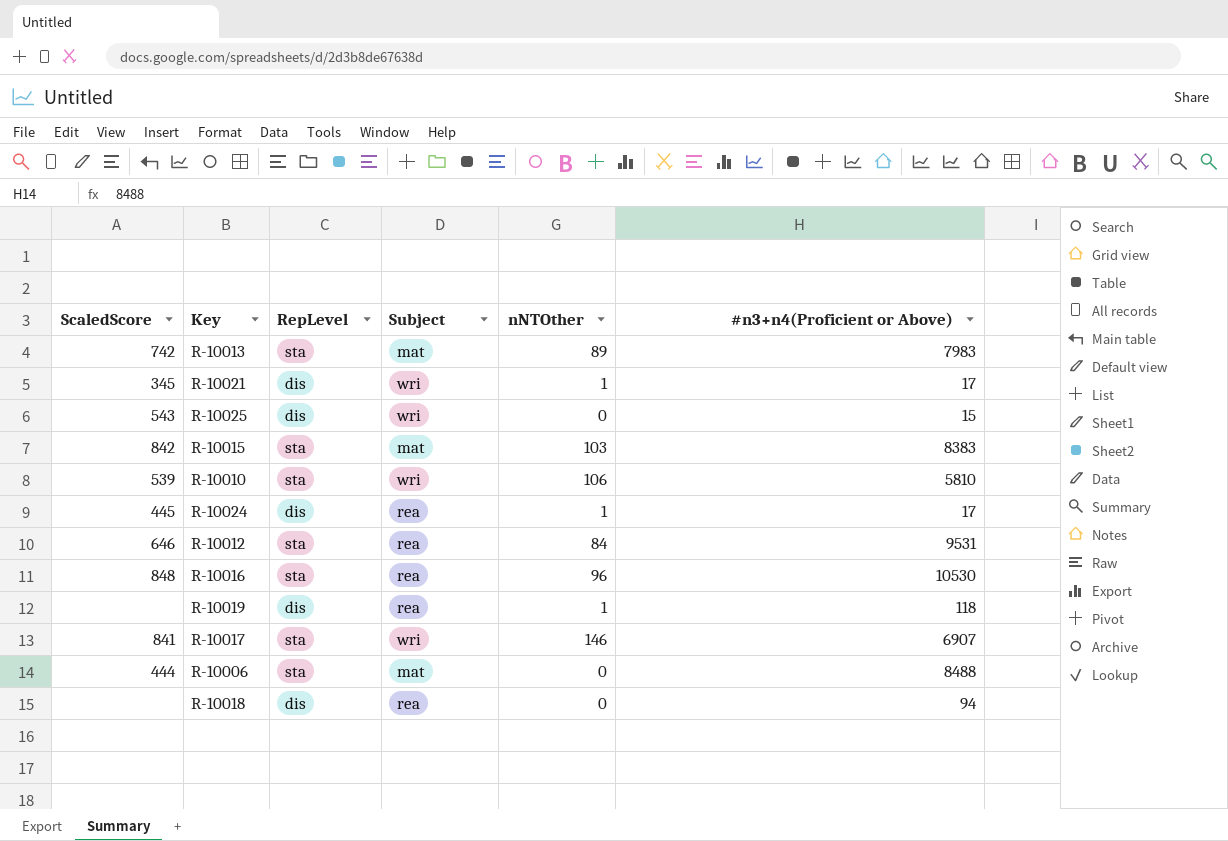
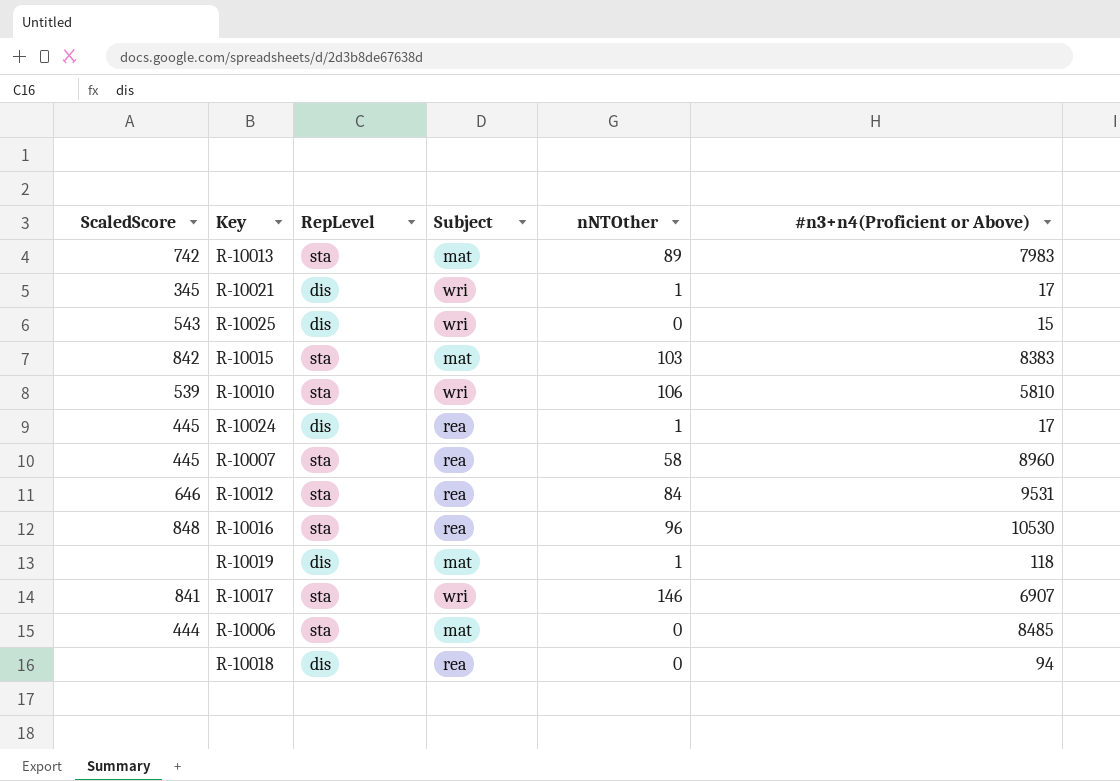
row R-10007: none -> 445 | sta | rea | 58 | 8960
R-10019 | Subject: rea -> mat
R-10006 | #n3+n4(Proficient or Above): 8488 -> 8485

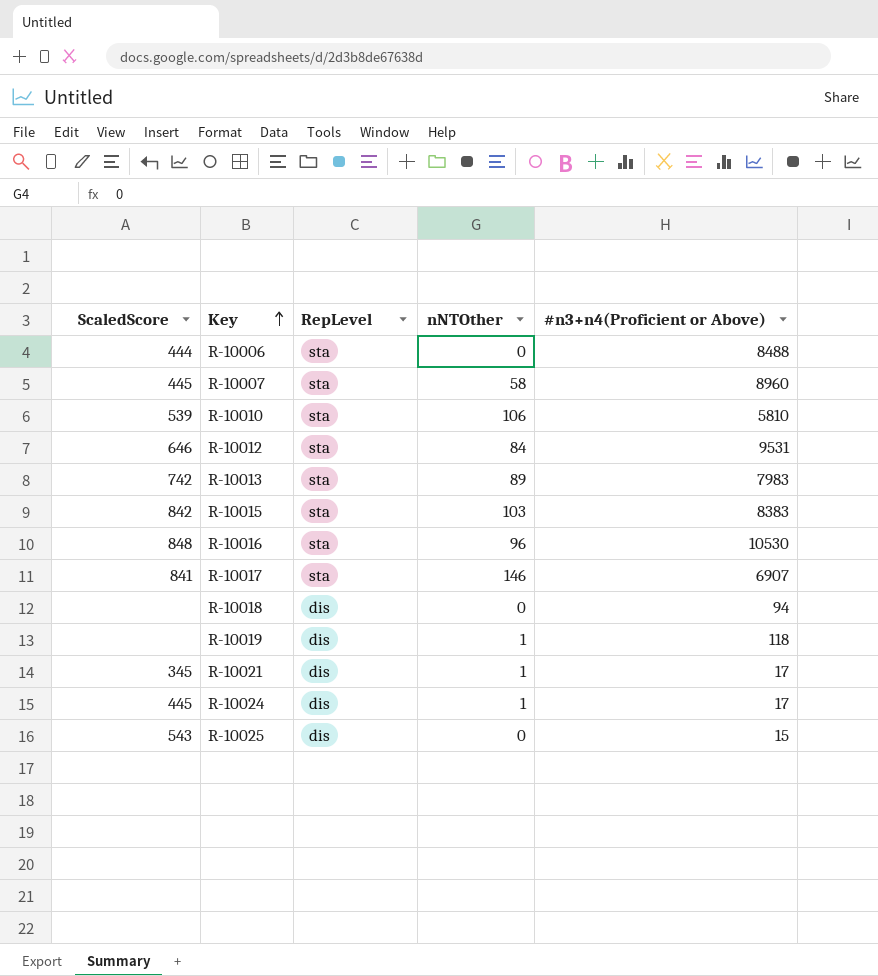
row order: none -> Key ascending
column Subject | position: 4 -> none
R-10006 | #n3+n4(Proficient or Above): 8485 -> 8488

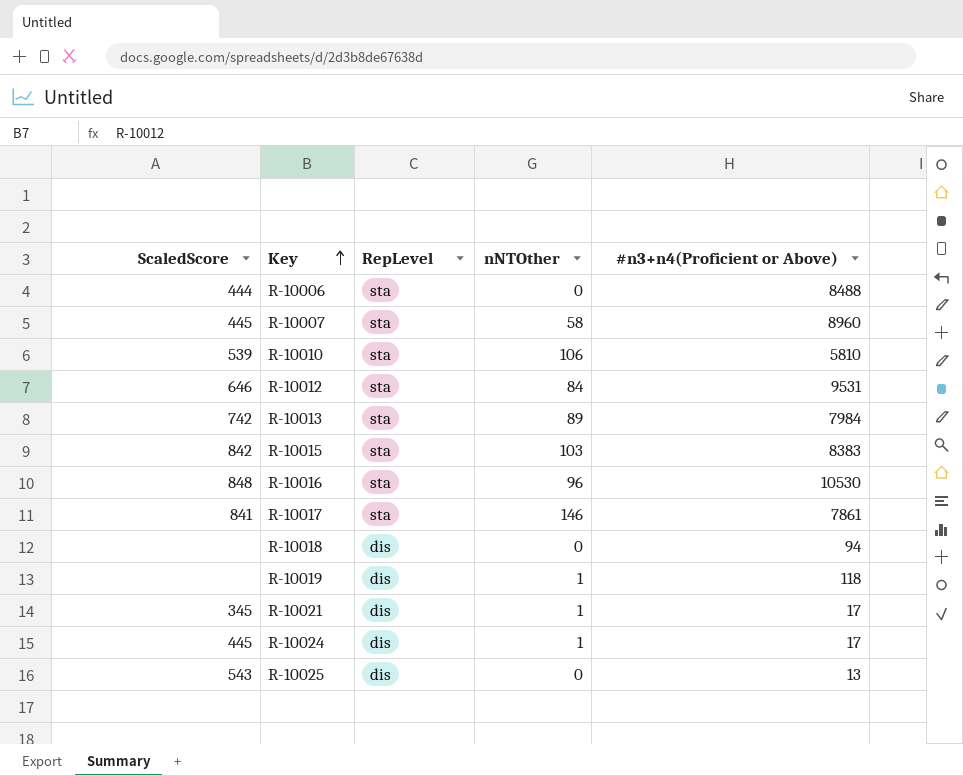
R-10013 | #n3+n4(Proficient or Above): 7983 -> 7984
R-10017 | #n3+n4(Proficient or Above): 6907 -> 7861
R-10025 | #n3+n4(Proficient or Above): 15 -> 13

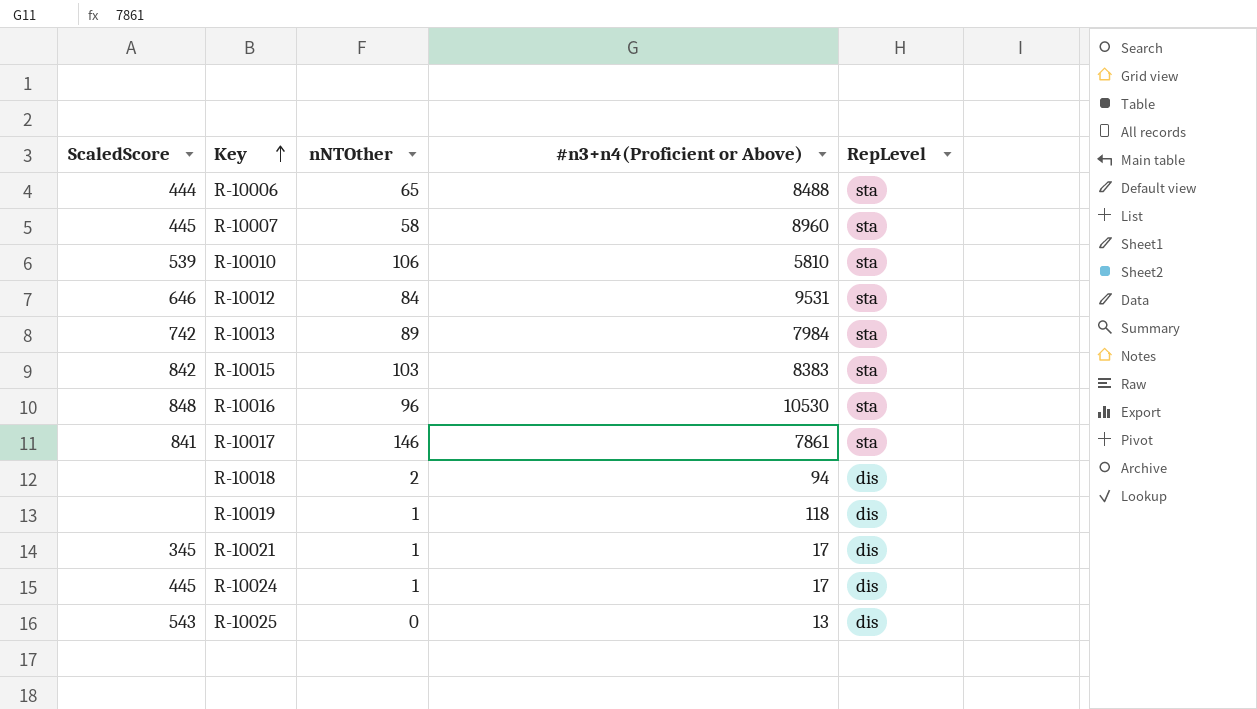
column RepLevel | position: 3 -> 5
R-10006 | nNTOther: 0 -> 65
R-10018 | nNTOther: 0 -> 2

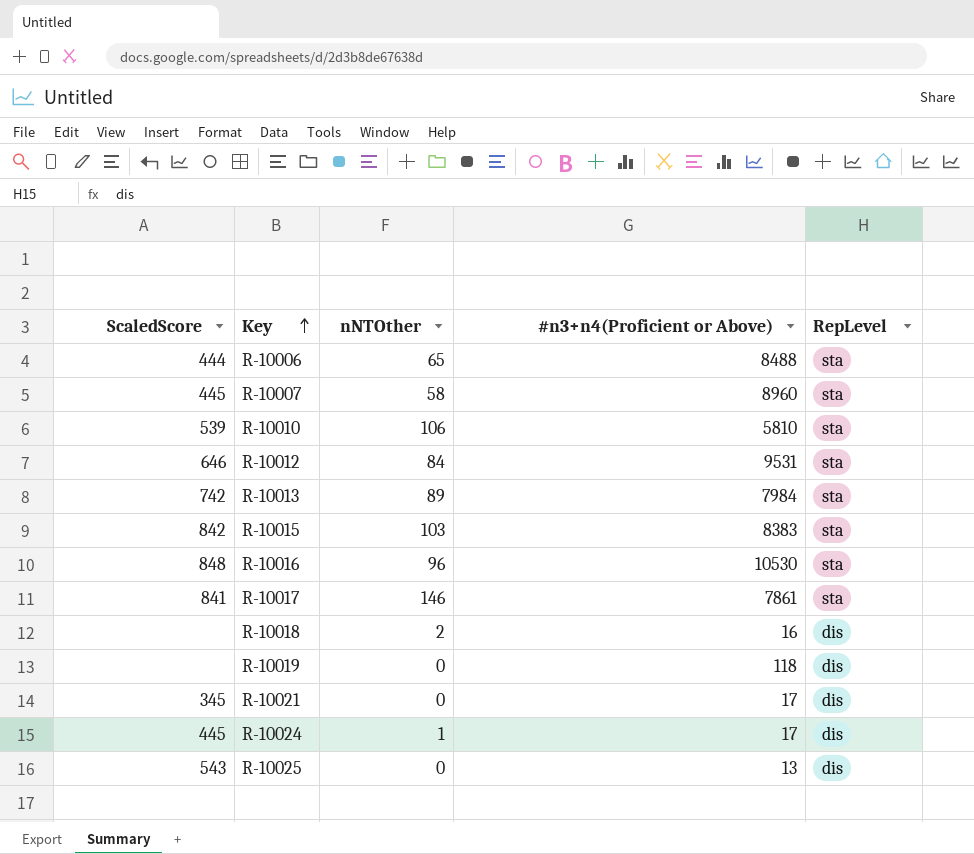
R-10018 | #n3+n4(Proficient or Above): 94 -> 16
R-10019 | nNTOther: 1 -> 0
R-10021 | nNTOther: 1 -> 0

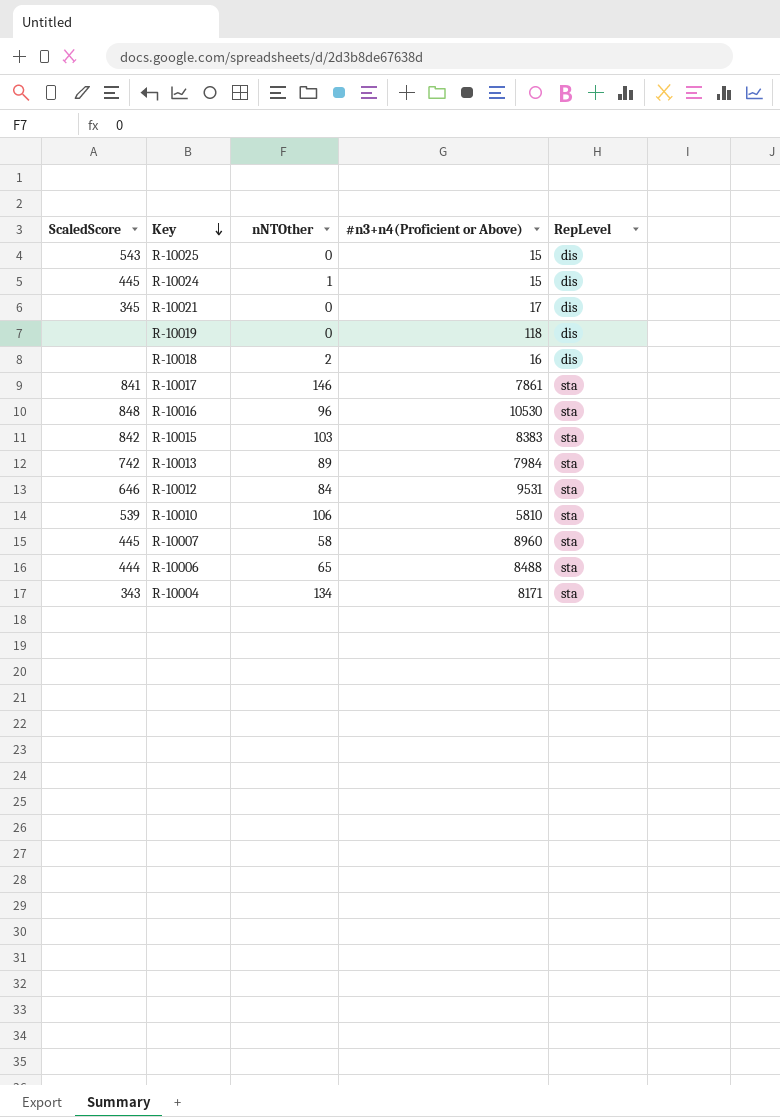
row order: Key ascending -> Key descending
R-10025 | #n3+n4(Proficient or Above): 13 -> 15
R-10024 | #n3+n4(Proficient or Above): 17 -> 15
row R-10004: none -> 343 | 134 | 8171 | sta

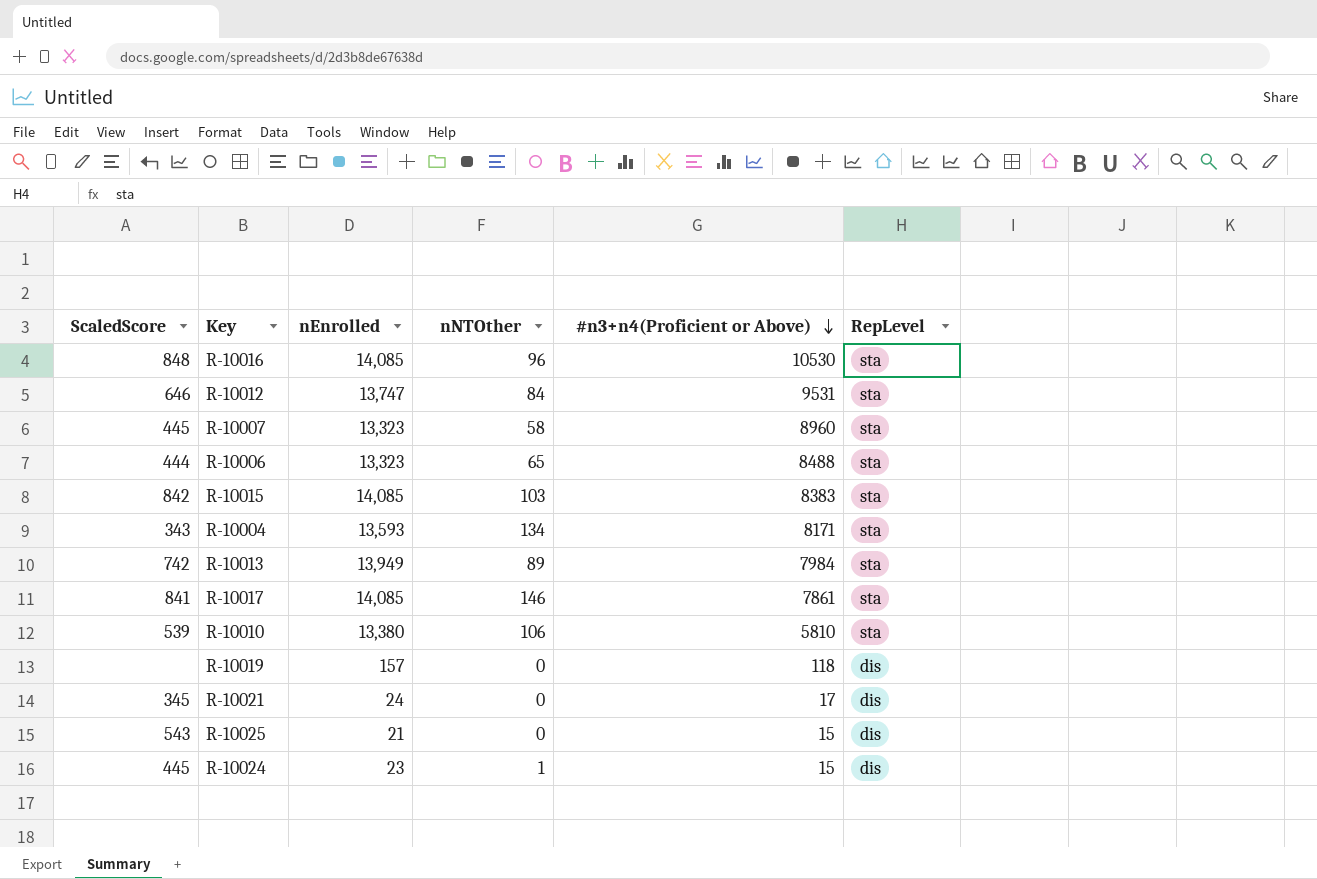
row order: Key descending -> #n3+n4(Proficient or Above) descending
column nEnrolled | position: none -> 3
row R-10018: none | 2 | 16 | dis -> none

